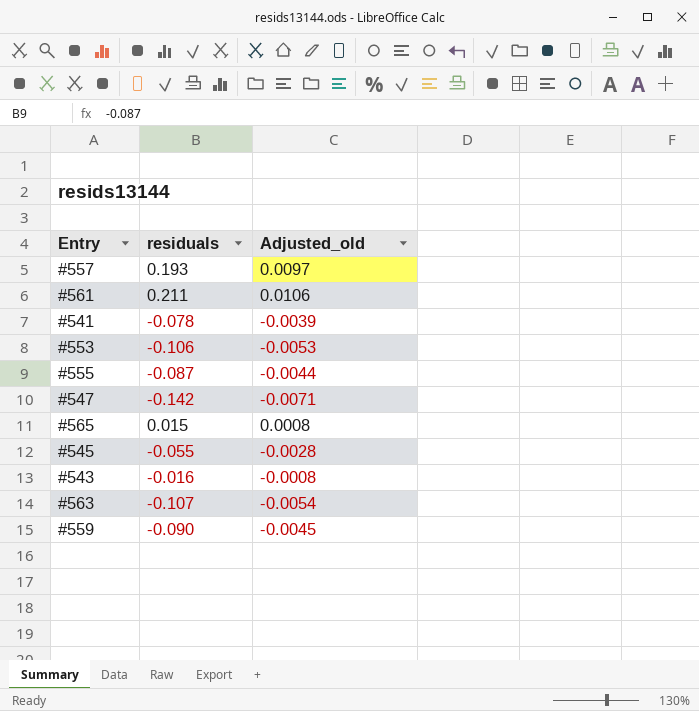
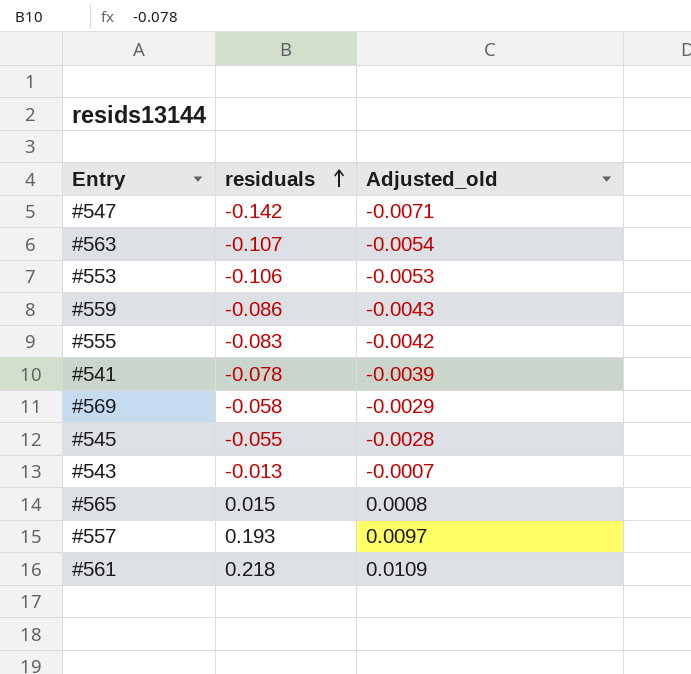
row order: none -> residuals ascending
#559 | residuals: -0.090 -> -0.086
#559 | Adjusted_old: -0.0045 -> -0.0043
#555 | residuals: -0.087 -> -0.083
#555 | Adjusted_old: -0.0044 -> -0.0042
row #569: none -> -0.058 | -0.0029
#543 | residuals: -0.016 -> -0.013
#543 | Adjusted_old: -0.0008 -> -0.0007
#561 | residuals: 0.211 -> 0.218
#561 | Adjusted_old: 0.0106 -> 0.0109

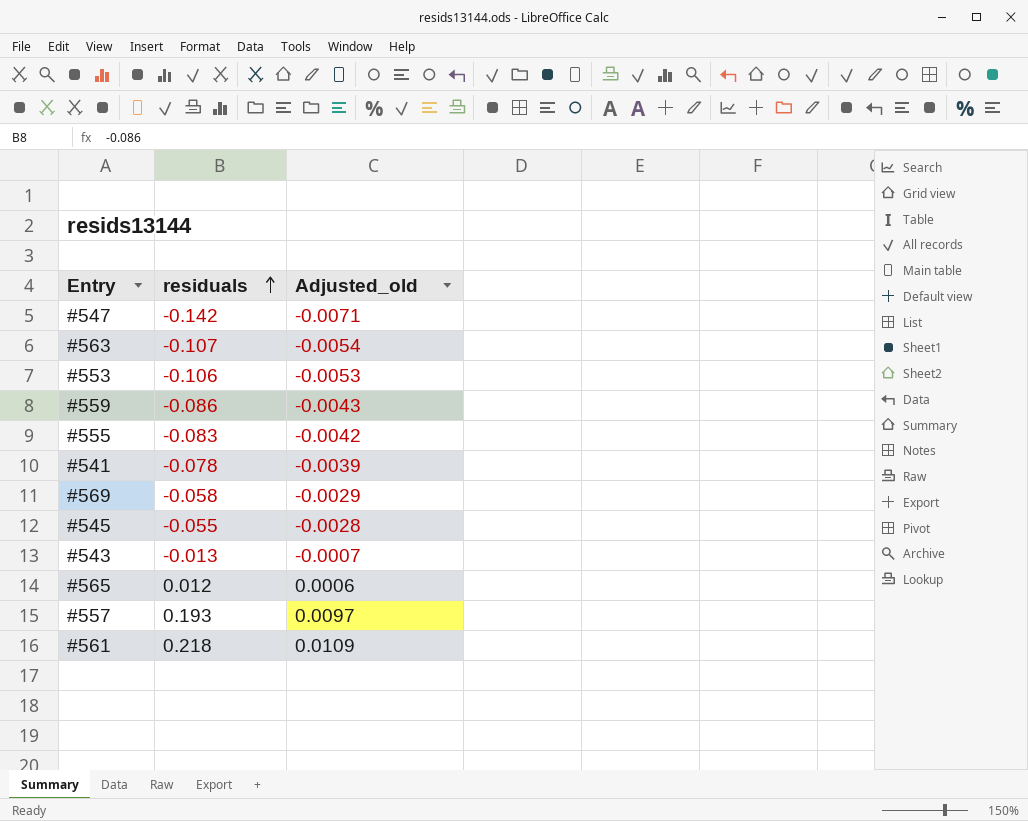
#565 | residuals: 0.015 -> 0.012
#565 | Adjusted_old: 0.0008 -> 0.0006

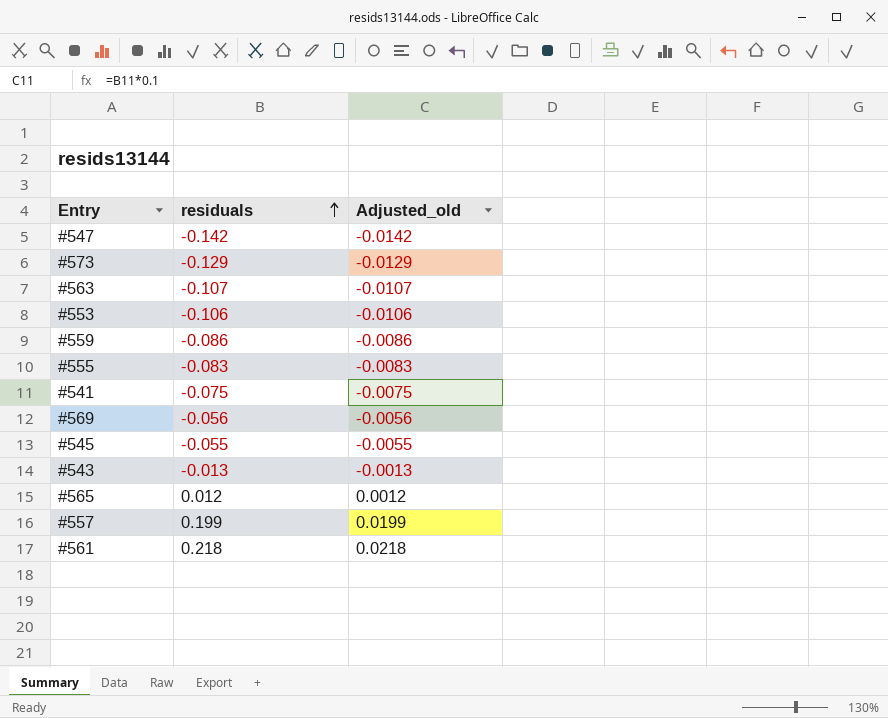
column Adjusted_old | formula: [residuals] * 0.05 -> [residuals] * 0.1
row #573: none -> -0.129 | -0.0129
#541 | residuals: -0.078 -> -0.075
#569 | residuals: -0.058 -> -0.056
#557 | residuals: 0.193 -> 0.199

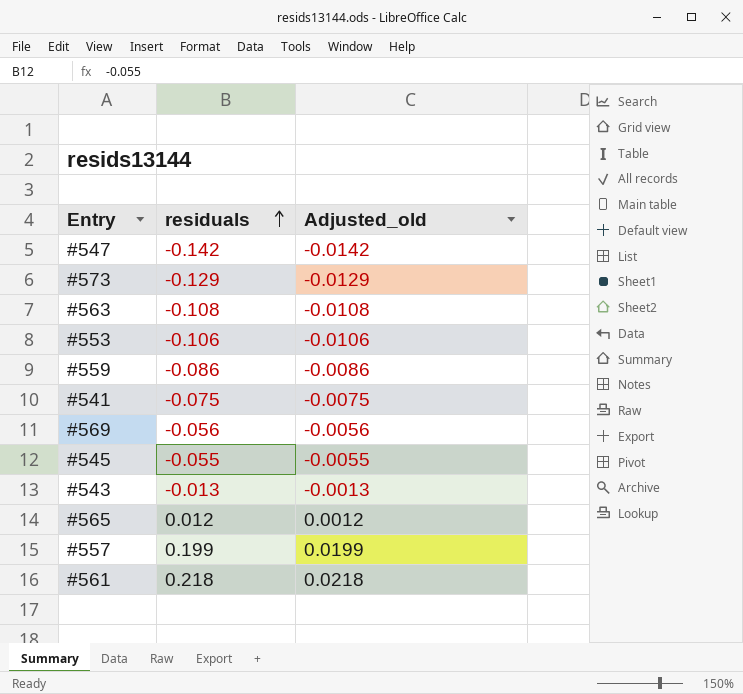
row #555: -0.083 | -0.0083 -> none
#563 | residuals: -0.107 -> -0.108
#563 | Adjusted_old: -0.0107 -> -0.0108

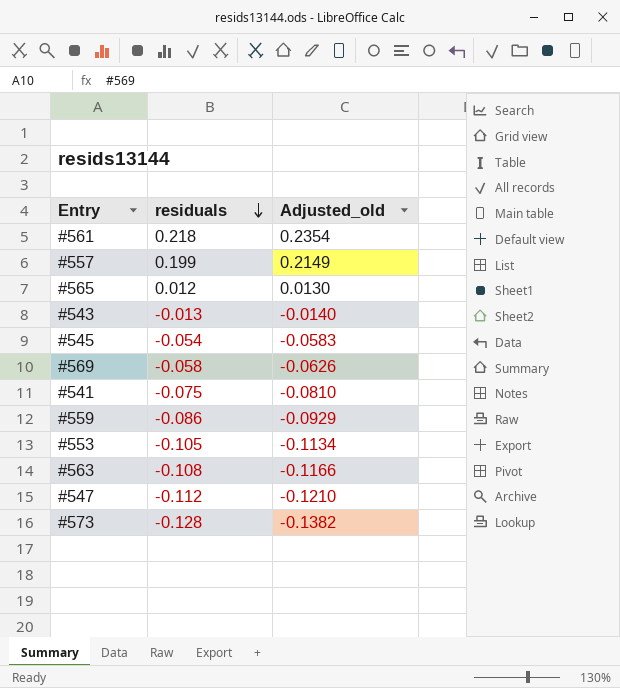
row order: residuals ascending -> residuals descending
column Adjusted_old | formula: [residuals] * 0.1 -> [residuals] * 1.08
#545 | residuals: -0.055 -> -0.054
#569 | residuals: -0.056 -> -0.058
#553 | residuals: -0.106 -> -0.105
#547 | residuals: -0.142 -> -0.112
#573 | residuals: -0.129 -> -0.128

